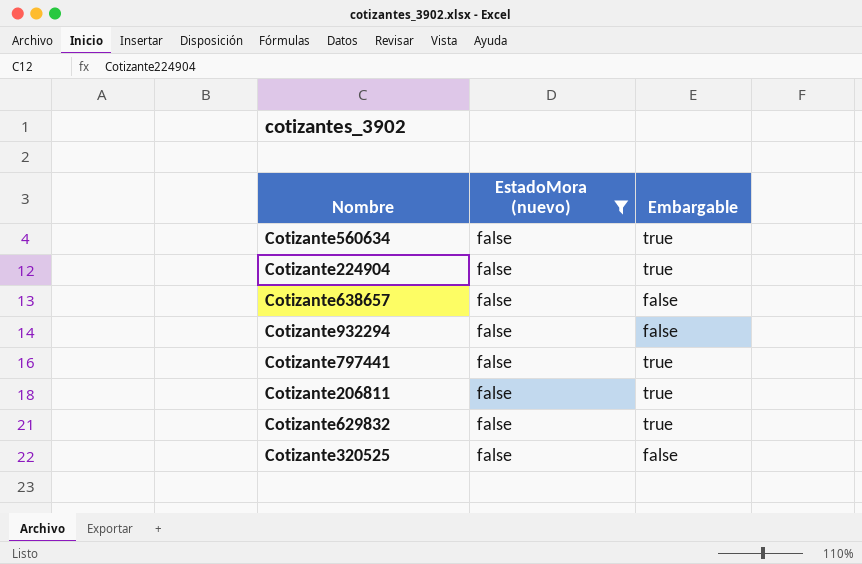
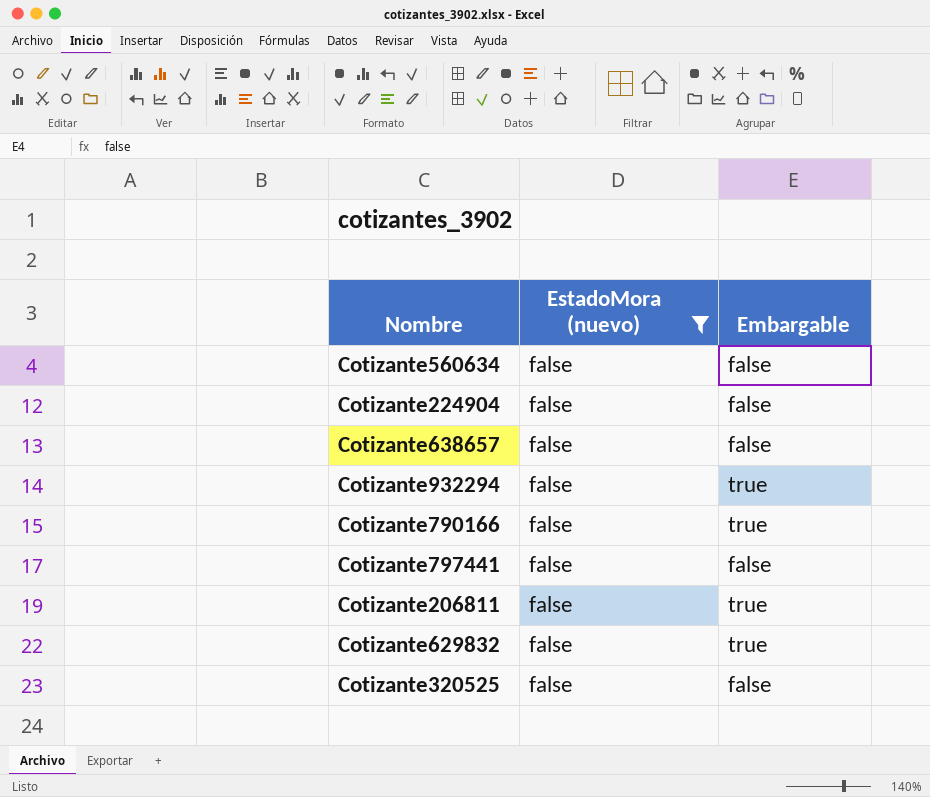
Cotizante560634 | Embargable: true -> false
Cotizante224904 | Embargable: true -> false
Cotizante932294 | Embargable: false -> true
row Cotizante790166: none -> false | true
Cotizante797441 | Embargable: true -> false

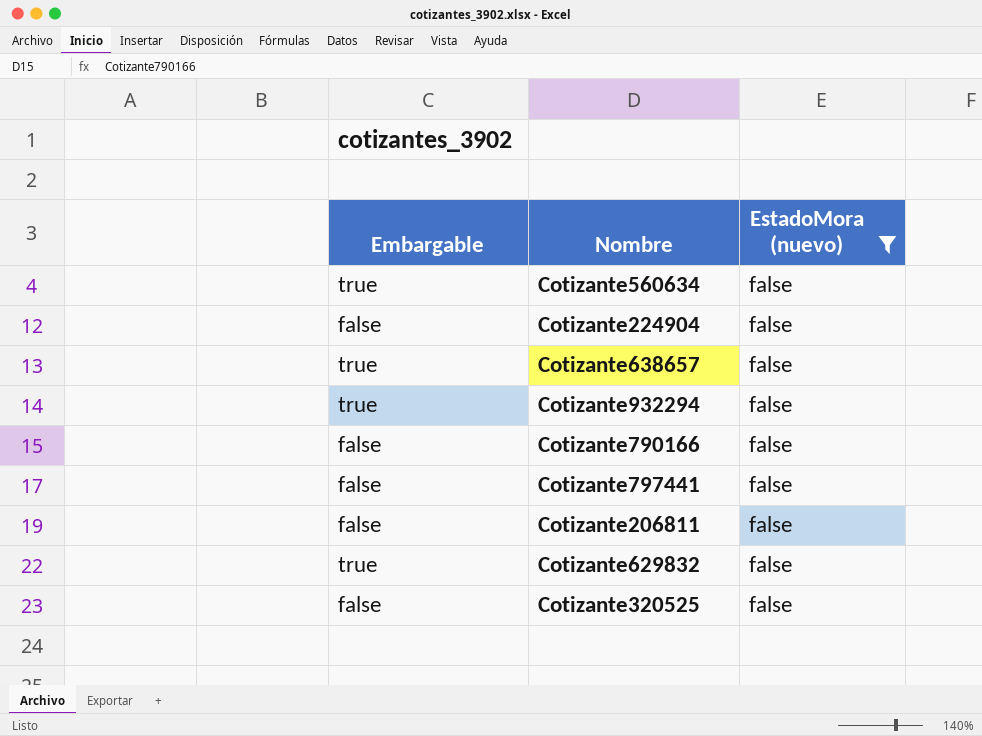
column Embargable | position: 3 -> 1
Cotizante560634 | Embargable: false -> true
Cotizante638657 | Embargable: false -> true
Cotizante790166 | Embargable: true -> false
Cotizante206811 | Embargable: true -> false

